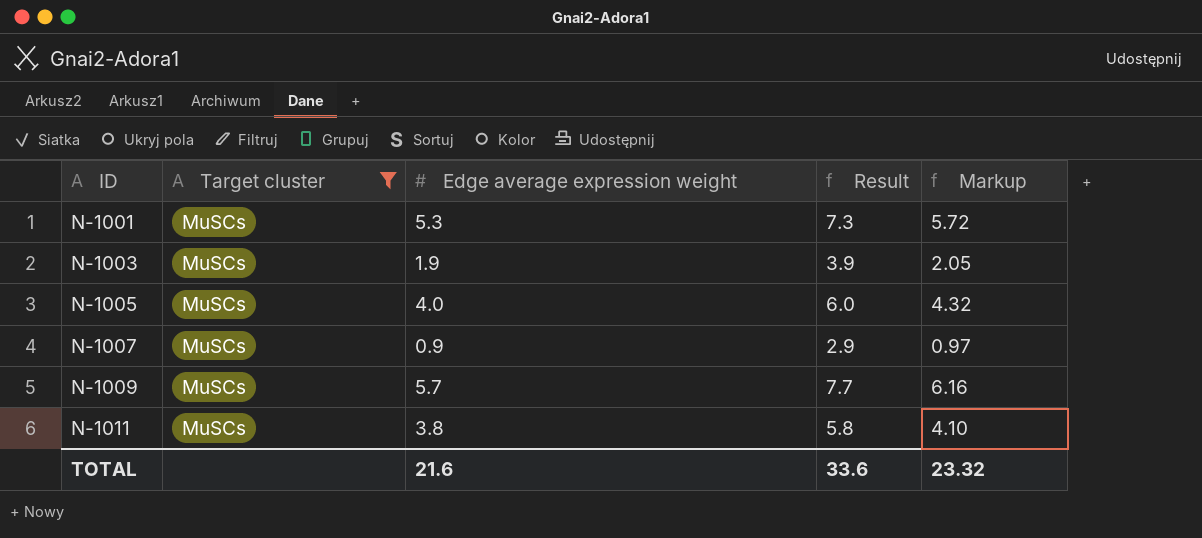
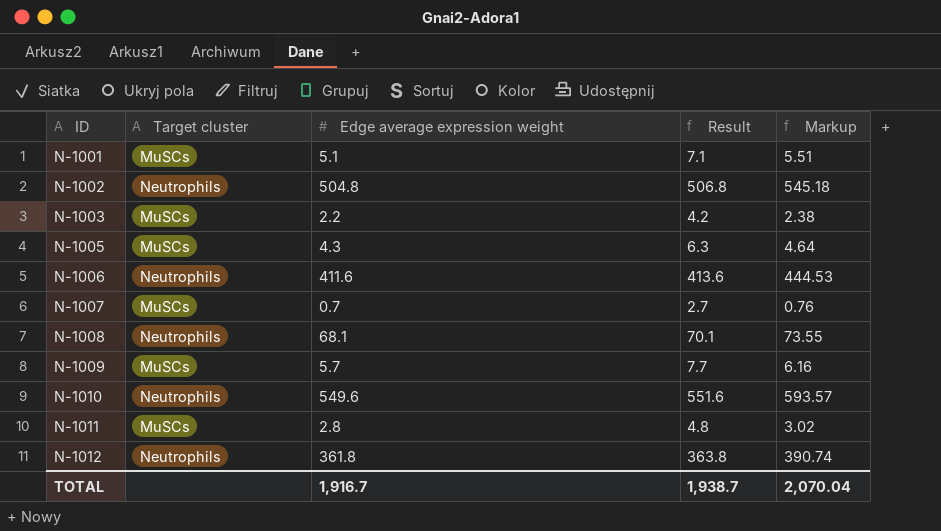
filter: Target cluster = MuSCs -> none
N-1001 | Edge average expression weight: 5.3 -> 5.1
N-1001 | Result: 7.3 -> 7.1
N-1001 | Markup: 5.72 -> 5.51
N-1003 | Edge average expression weight: 1.9 -> 2.2
N-1003 | Result: 3.9 -> 4.2
N-1003 | Markup: 2.05 -> 2.38
N-1005 | Edge average expression weight: 4.0 -> 4.3
N-1005 | Result: 6.0 -> 6.3
N-1005 | Markup: 4.32 -> 4.64
N-1007 | Edge average expression weight: 0.9 -> 0.7
N-1007 | Result: 2.9 -> 2.7
N-1007 | Markup: 0.97 -> 0.76
N-1011 | Edge average expression weight: 3.8 -> 2.8
N-1011 | Result: 5.8 -> 4.8
N-1011 | Markup: 4.10 -> 3.02
TOTAL | Edge average expression weight: 21.6 -> 1,916.7
TOTAL | Result: 33.6 -> 1,938.7
TOTAL | Markup: 23.32 -> 2,070.04

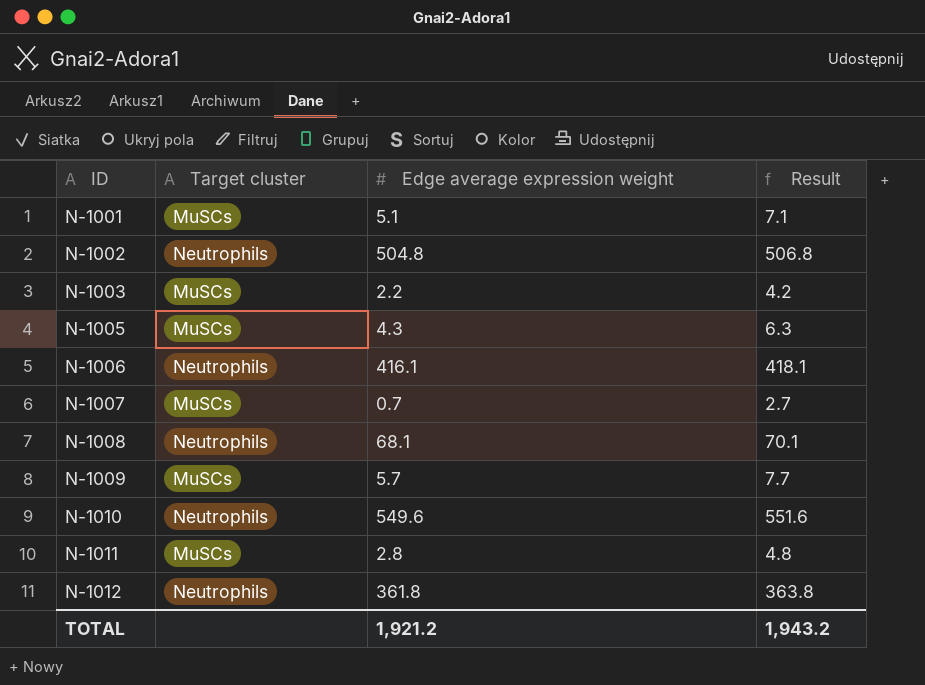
column Markup | formula: [Edge average expression weight] * 1.08 -> none
N-1006 | Edge average expression weight: 411.6 -> 416.1
N-1006 | Result: 413.6 -> 418.1
TOTAL | Edge average expression weight: 1,916.7 -> 1,921.2
TOTAL | Result: 1,938.7 -> 1,943.2

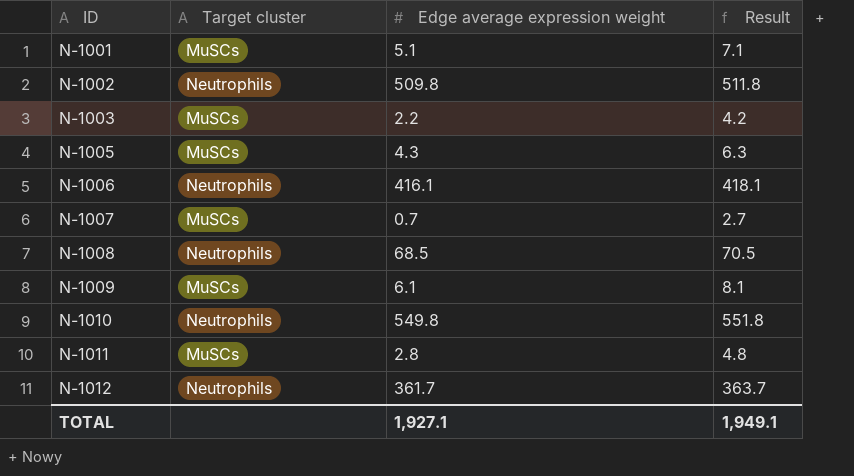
N-1002 | Edge average expression weight: 504.8 -> 509.8
N-1002 | Result: 506.8 -> 511.8
N-1008 | Edge average expression weight: 68.1 -> 68.5
N-1008 | Result: 70.1 -> 70.5
N-1009 | Edge average expression weight: 5.7 -> 6.1
N-1009 | Result: 7.7 -> 8.1
N-1010 | Edge average expression weight: 549.6 -> 549.8
N-1010 | Result: 551.6 -> 551.8
N-1012 | Edge average expression weight: 361.8 -> 361.7
N-1012 | Result: 363.8 -> 363.7
TOTAL | Edge average expression weight: 1,921.2 -> 1,927.1
TOTAL | Result: 1,943.2 -> 1,949.1

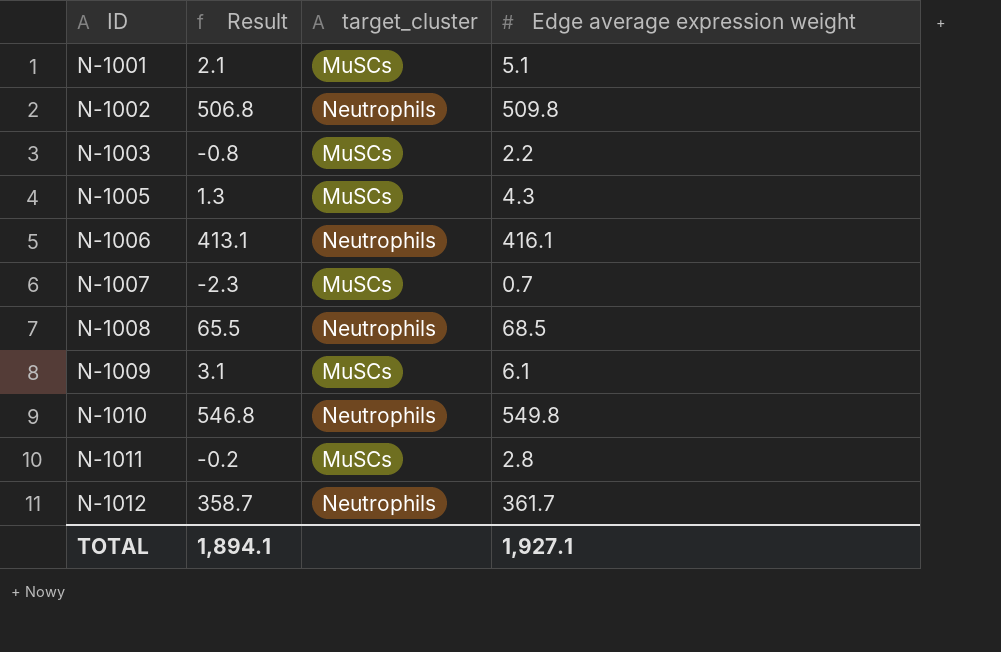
column Result | formula: [Edge average expression weight] + 2 -> [Edge average expression weight] - 3
column Result | position: 4 -> 2
column name: Target cluster -> target_cluster
TOTAL | Result: 1,949.1 -> 1,894.1

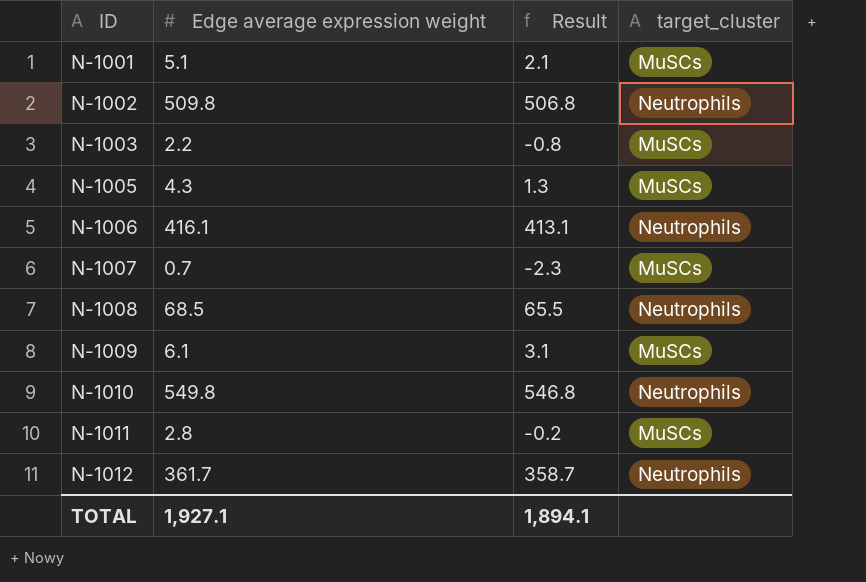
column Edge average expression weight | position: 4 -> 2

